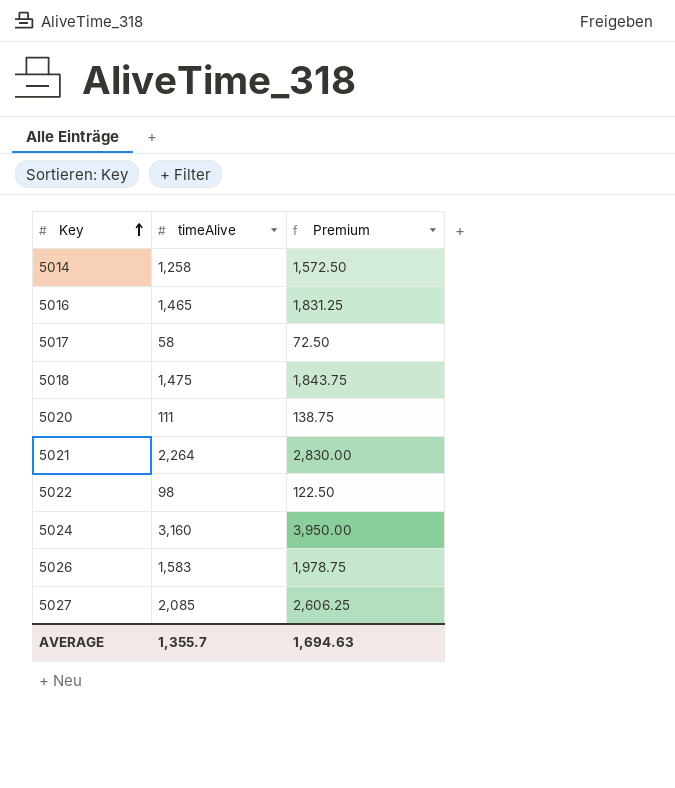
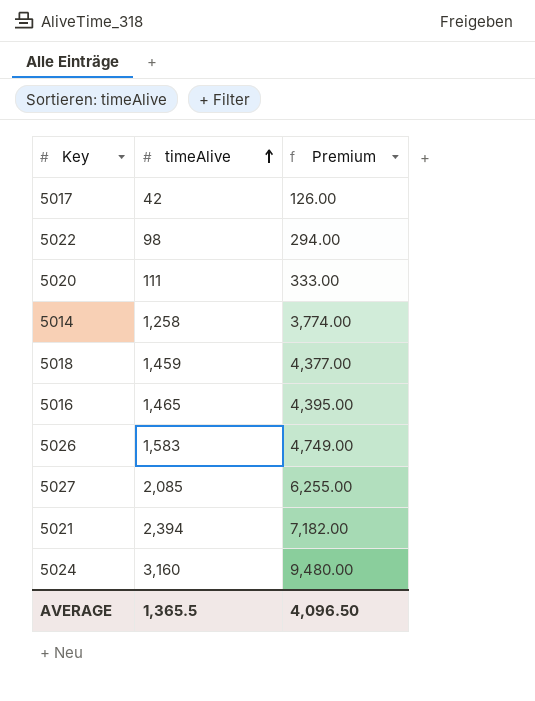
row order: Key ascending -> timeAlive ascending
column Premium | formula: [timeAlive] * 1.25 -> [timeAlive] * 3
5017 | timeAlive: 58 -> 42
5018 | timeAlive: 1,475 -> 1,459
5021 | timeAlive: 2,264 -> 2,394
AVERAGE | timeAlive: 1,355.7 -> 1,365.5
AVERAGE | Premium: 1,694.63 -> 4,096.50

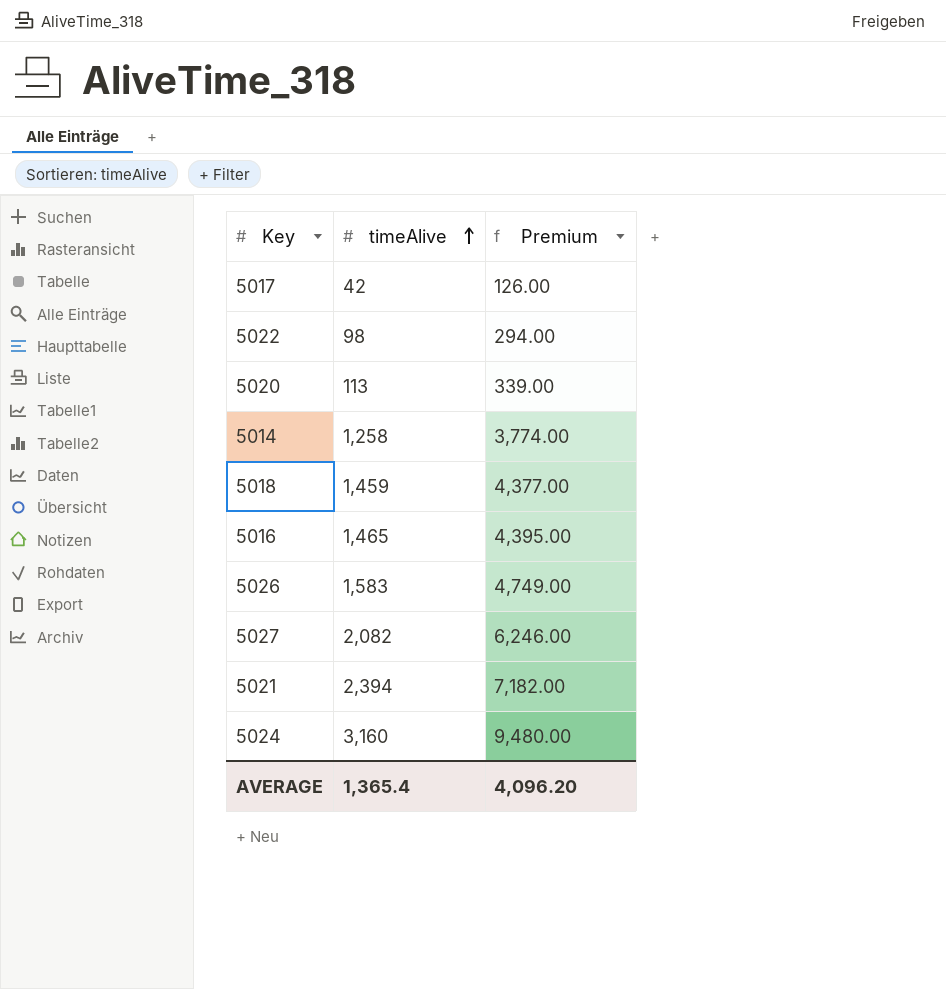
5020 | timeAlive: 111 -> 113
5020 | Premium: 333.00 -> 339.00
5027 | timeAlive: 2,085 -> 2,082
5027 | Premium: 6,255.00 -> 6,246.00
AVERAGE | timeAlive: 1,365.5 -> 1,365.4
AVERAGE | Premium: 4,096.50 -> 4,096.20

